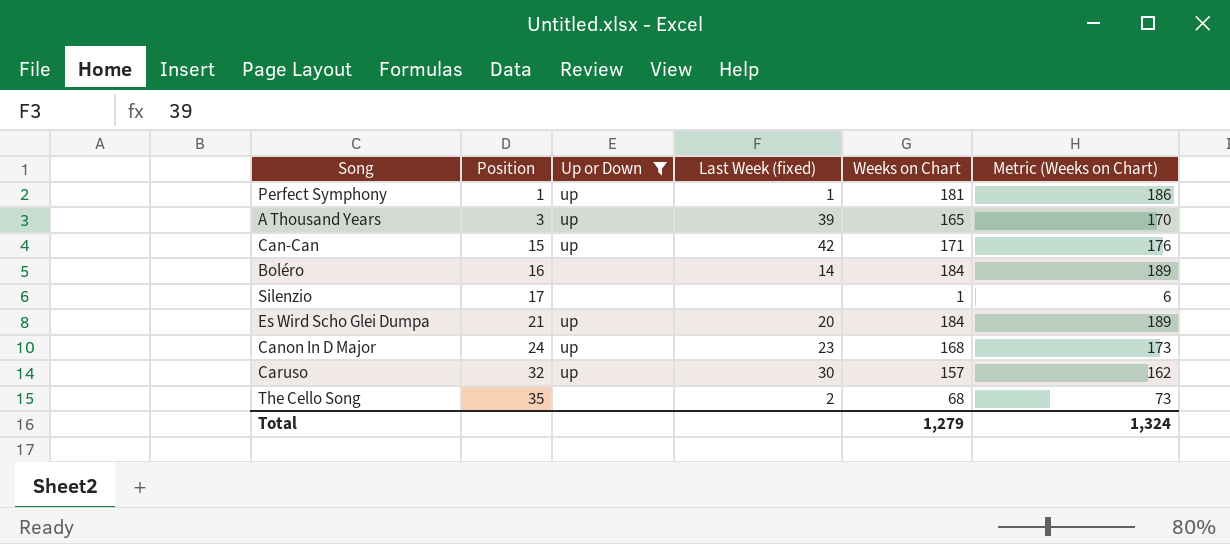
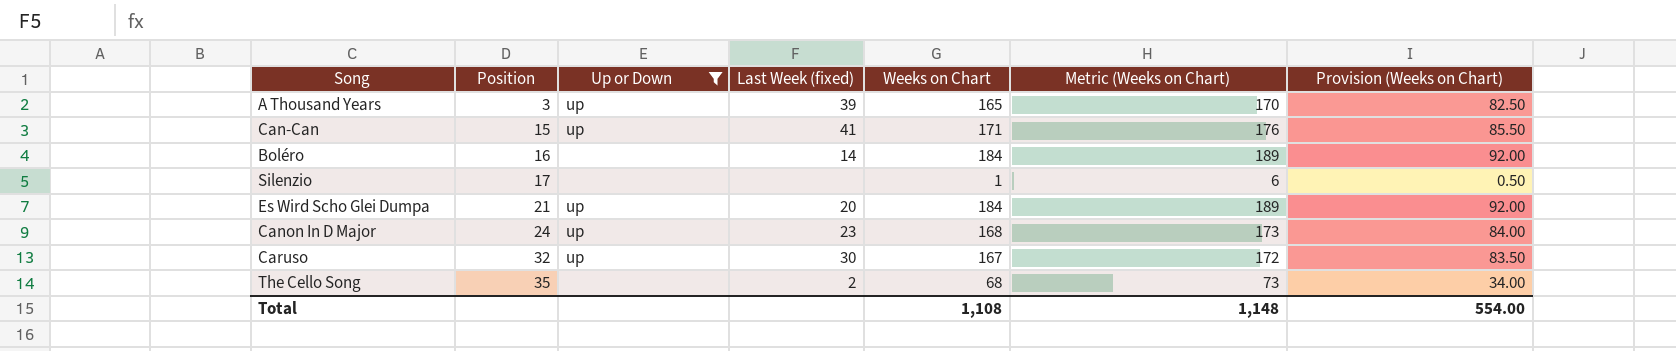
column Provision (Weeks on Chart) | formula: none -> [Weeks on Chart] * 0.5
row Perfect Symphony: 1 | up | 1 | 181 | 186 -> none
Can-Can | Last Week (fixed): 42 -> 41
Caruso | Weeks on Chart: 157 -> 167
Caruso | Metric (Weeks on Chart): 162 -> 172
Total | Weeks on Chart: 1,279 -> 1,108
Total | Metric (Weeks on Chart): 1,324 -> 1,148

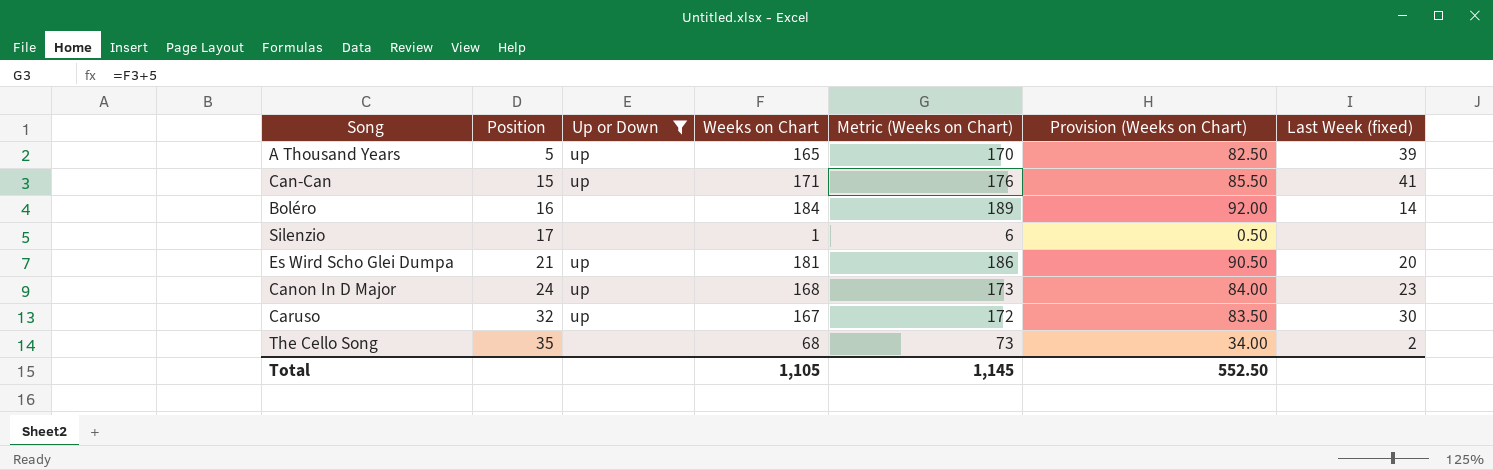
column Last Week (fixed) | position: 4 -> 7
A Thousand Years | Position: 3 -> 5
Es Wird Scho Glei Dumpa | Weeks on Chart: 184 -> 181
Es Wird Scho Glei Dumpa | Metric (Weeks on Chart): 189 -> 186
Es Wird Scho Glei Dumpa | Provision (Weeks on Chart): 92.00 -> 90.50
Total | Weeks on Chart: 1,108 -> 1,105
Total | Metric (Weeks on Chart): 1,148 -> 1,145
Total | Provision (Weeks on Chart): 554.00 -> 552.50

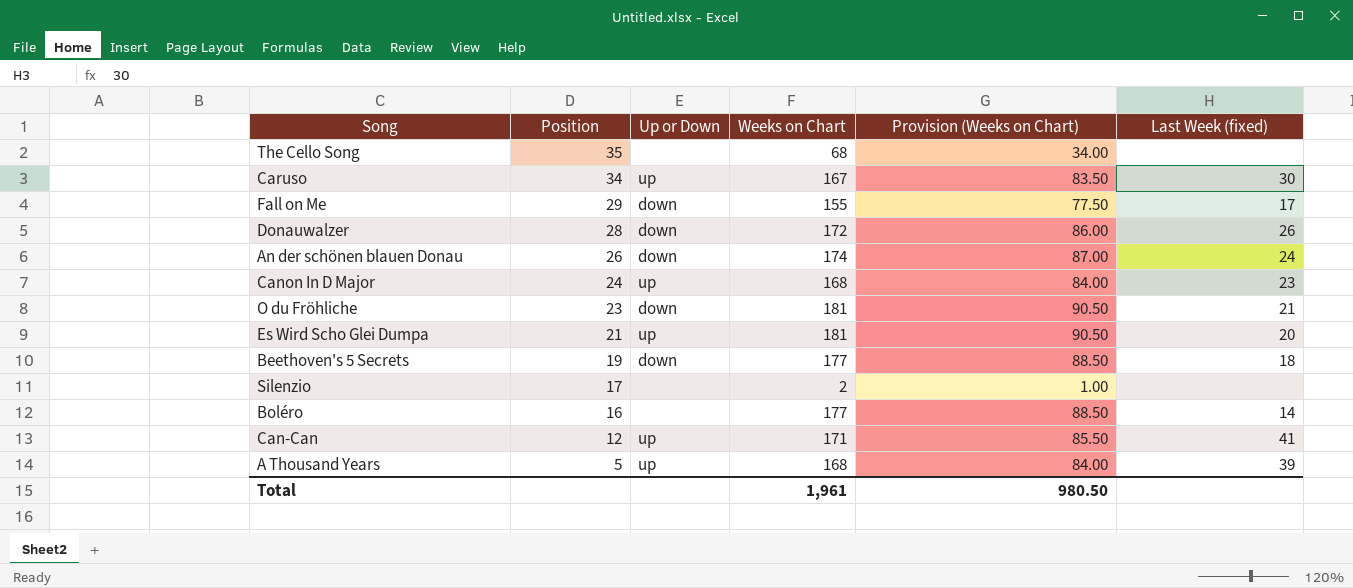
filter: Up or Down != down -> none
row order: Position ascending -> Position descending
column Metric (Weeks on Chart) | formula: [Weeks on Chart] + 5 -> none
The Cello Song | Last Week (fixed): 2 -> none
Caruso | Position: 32 -> 34
Silenzio | Weeks on Chart: 1 -> 2
Silenzio | Provision (Weeks on Chart): 0.50 -> 1.00
Boléro | Weeks on Chart: 184 -> 177
Boléro | Provision (Weeks on Chart): 92.00 -> 88.50
Can-Can | Position: 15 -> 12
A Thousand Years | Weeks on Chart: 165 -> 168
A Thousand Years | Provision (Weeks on Chart): 82.50 -> 84.00
Total | Weeks on Chart: 1,105 -> 1,961
Total | Provision (Weeks on Chart): 552.50 -> 980.50

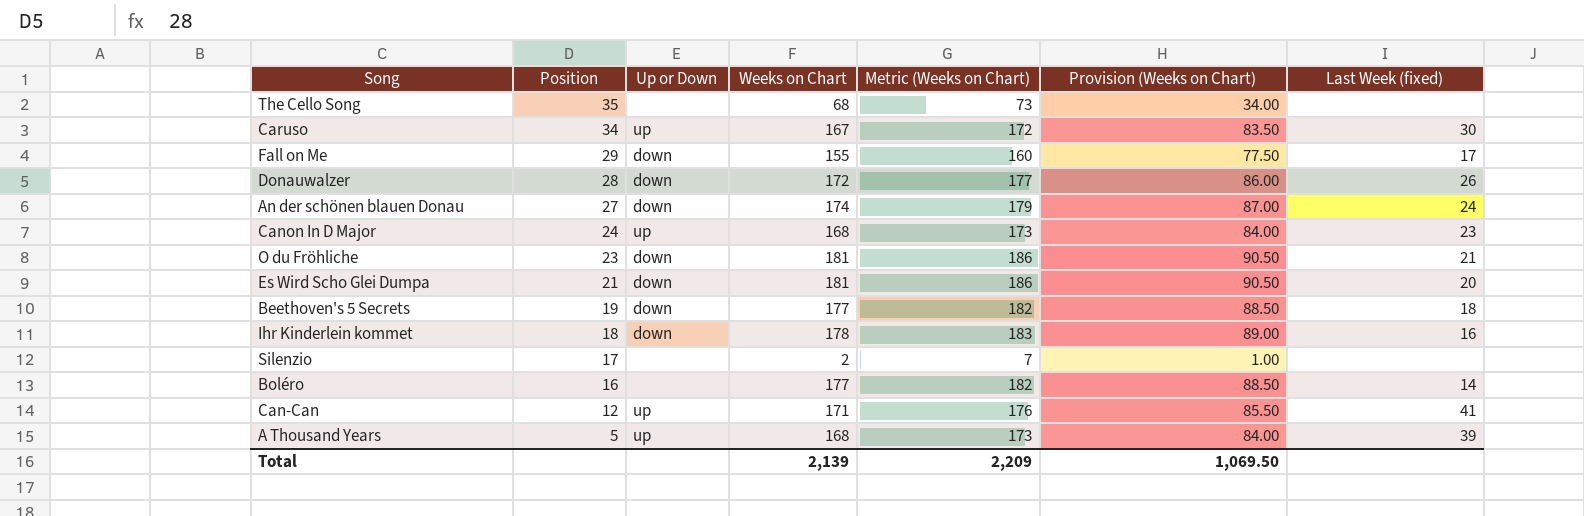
column Metric (Weeks on Chart) | formula: none -> [Weeks on Chart] + 5
An der schönen blauen Donau | Position: 26 -> 27
Es Wird Scho Glei Dumpa | Up or Down: up -> down
row Ihr Kinderlein kommet: none -> 18 | down | 178 | 183 | 89.00 | 16
Total | Weeks on Chart: 1,961 -> 2,139
Total | Provision (Weeks on Chart): 980.50 -> 1,069.50

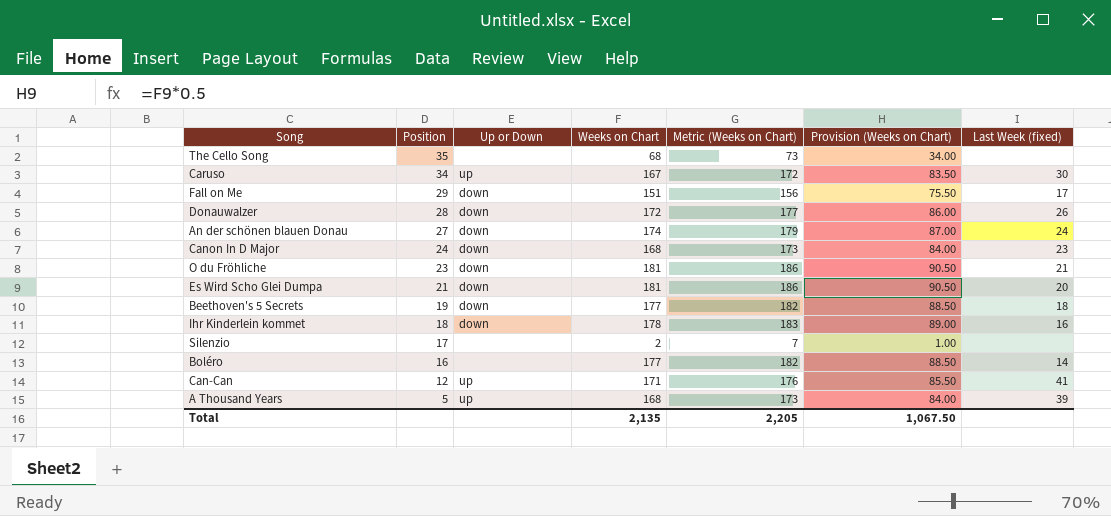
Fall on Me | Weeks on Chart: 155 -> 151
Fall on Me | Metric (Weeks on Chart): 160 -> 156
Fall on Me | Provision (Weeks on Chart): 77.50 -> 75.50
Canon In D Major | Up or Down: up -> down
Total | Weeks on Chart: 2,139 -> 2,135
Total | Metric (Weeks on Chart): 2,209 -> 2,205
Total | Provision (Weeks on Chart): 1,069.50 -> 1,067.50

